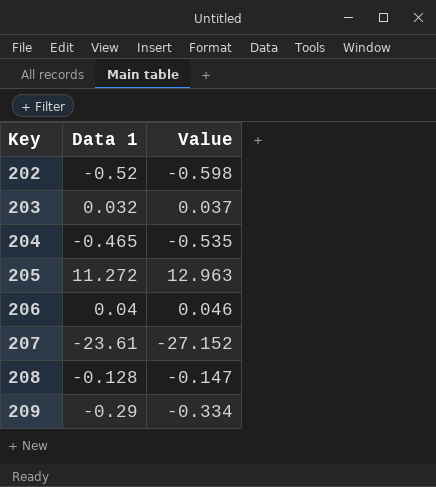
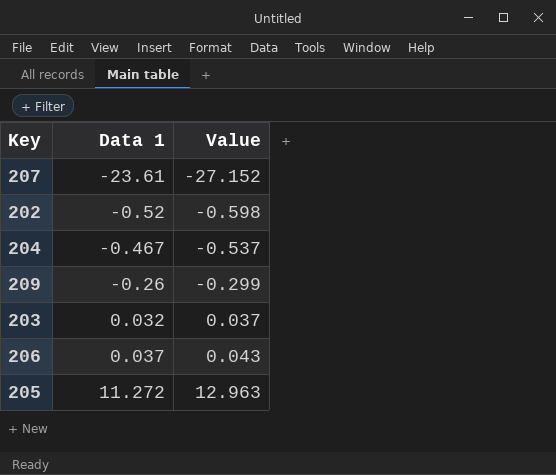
row order: Key ascending -> Data 1 ascending
row 208: -0.128 | -0.147 -> none
204 | Data 1: -0.465 -> -0.467
204 | Value: -0.535 -> -0.537
209 | Data 1: -0.29 -> -0.26
209 | Value: -0.334 -> -0.299
206 | Data 1: 0.04 -> 0.037
206 | Value: 0.046 -> 0.043

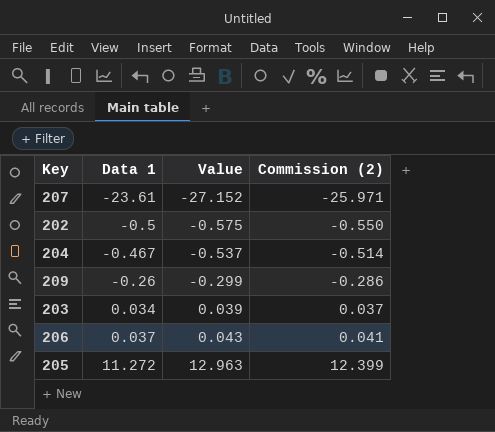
column Commission (2) | formula: none -> [Data 1] * 1.1
202 | Data 1: -0.52 -> -0.5
202 | Value: -0.598 -> -0.575
203 | Data 1: 0.032 -> 0.034
203 | Value: 0.037 -> 0.039

